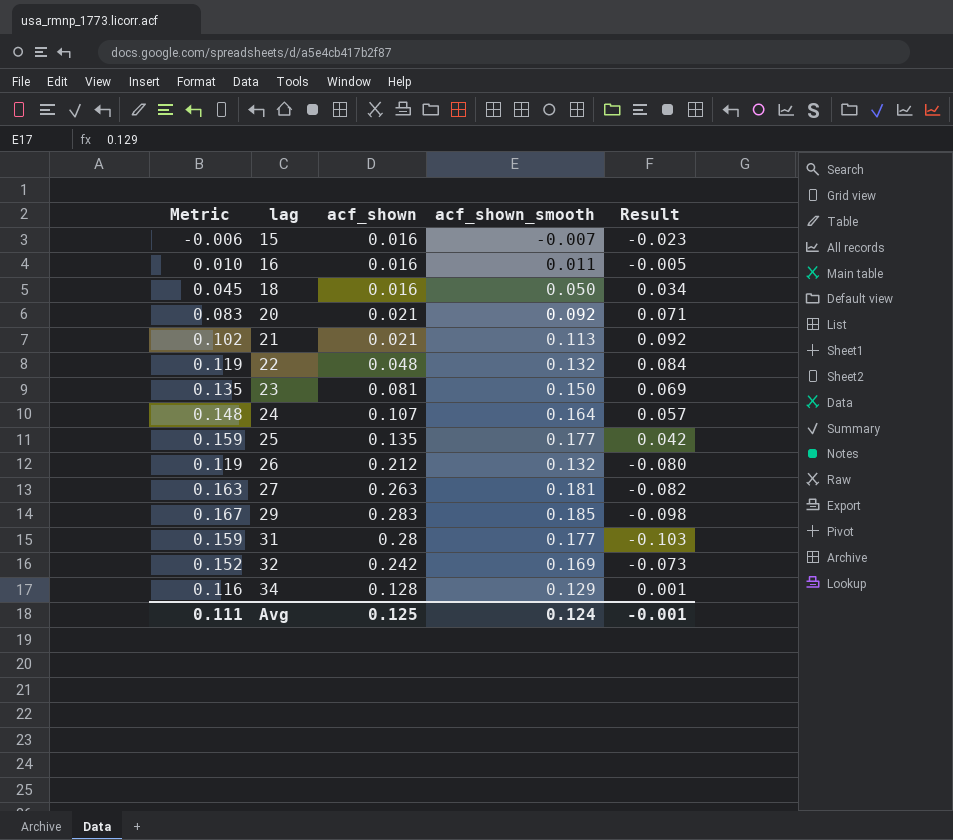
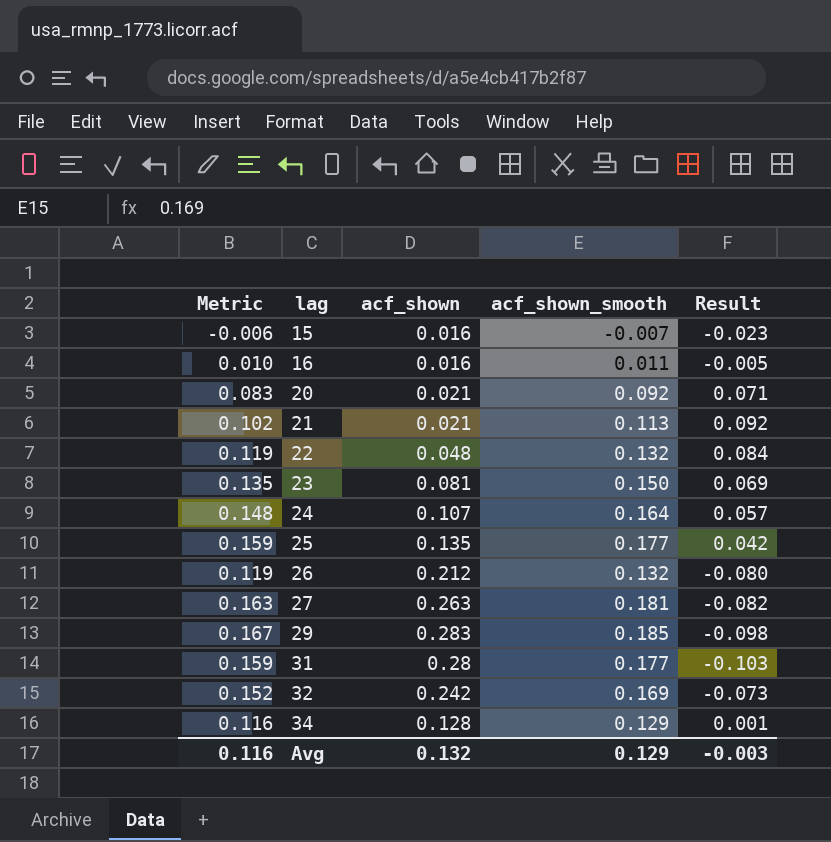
row 18: 0.045 | 0.016 | 0.050 | 0.034 -> none
Avg | Metric: 0.111 -> 0.116
Avg | acf_shown: 0.125 -> 0.132
Avg | acf_shown_smooth: 0.124 -> 0.129
Avg | Result: -0.001 -> -0.003

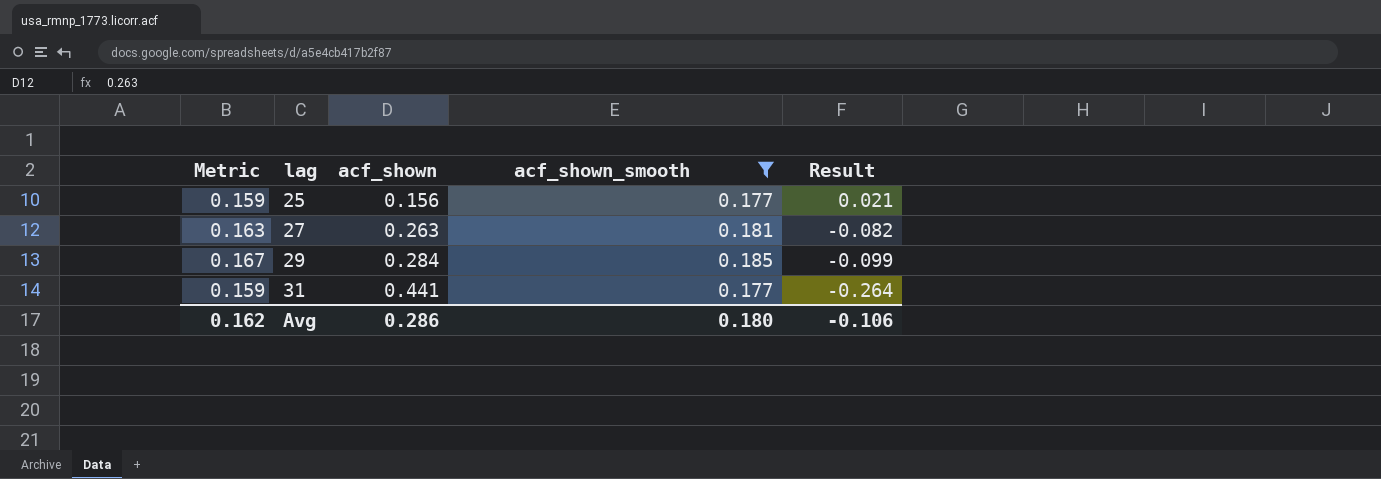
filter: none -> acf_shown_smooth >= 0.177
25 | acf_shown: 0.135 -> 0.156
25 | Result: 0.042 -> 0.021
29 | acf_shown: 0.283 -> 0.284
29 | Result: -0.098 -> -0.099
31 | acf_shown: 0.28 -> 0.441
31 | Result: -0.103 -> -0.264
Avg | Metric: 0.116 -> 0.162
Avg | acf_shown: 0.132 -> 0.286
Avg | acf_shown_smooth: 0.129 -> 0.180
Avg | Result: -0.003 -> -0.106

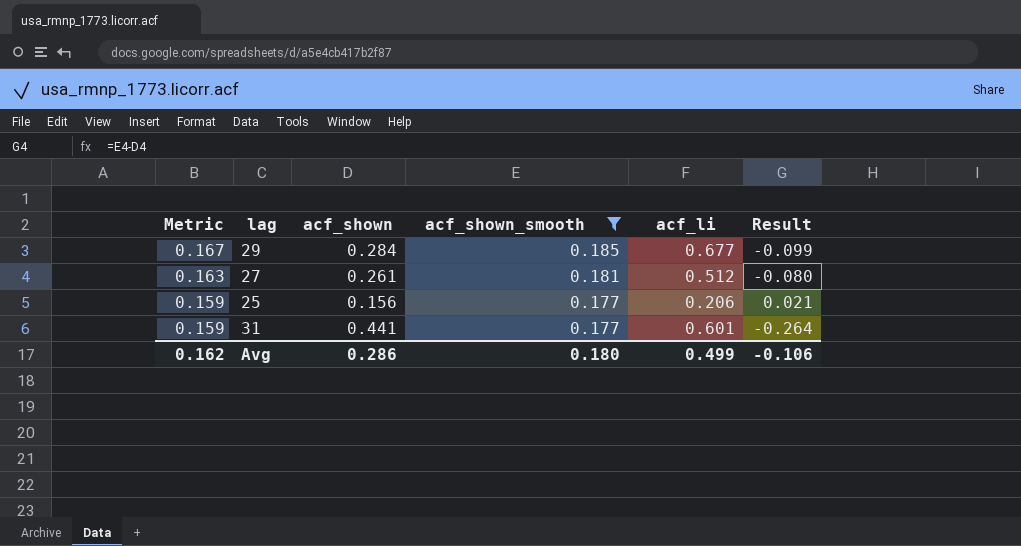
row order: lag ascending -> Metric descending
column acf_li | position: none -> 5
27 | acf_shown: 0.263 -> 0.261
27 | Result: -0.082 -> -0.080

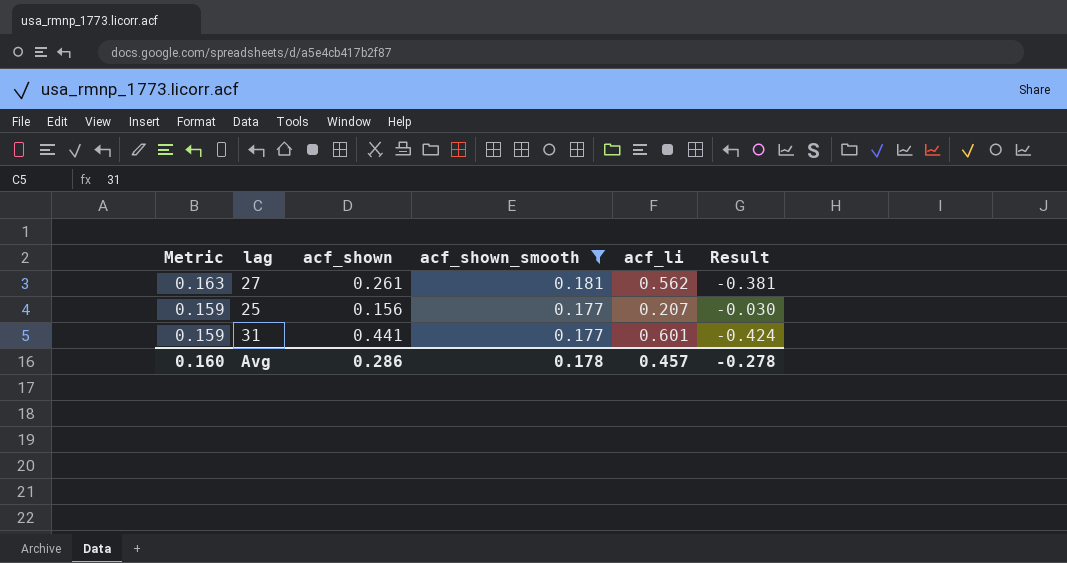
column Result | formula: [acf_shown_smooth] - [acf_shown] -> [acf_shown_smooth] - [acf_li]
row 29: 0.167 | 0.284 | 0.185 | 0.677 | -0.099 -> none
27 | acf_li: 0.512 -> 0.562
25 | acf_li: 0.206 -> 0.207
Avg | Metric: 0.162 -> 0.160
Avg | acf_shown_smooth: 0.180 -> 0.178
Avg | acf_li: 0.499 -> 0.457
Avg | Result: -0.106 -> -0.278

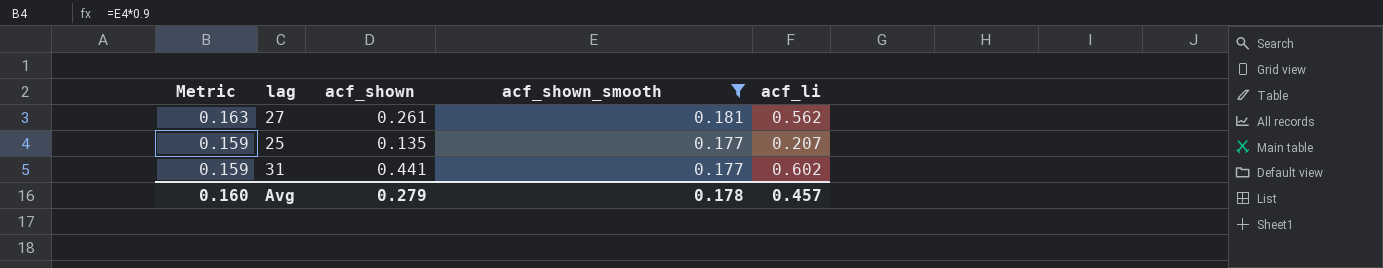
column Result | formula: [acf_shown_smooth] - [acf_li] -> none
25 | acf_shown: 0.156 -> 0.135
31 | acf_li: 0.601 -> 0.602
Avg | acf_shown: 0.286 -> 0.279

